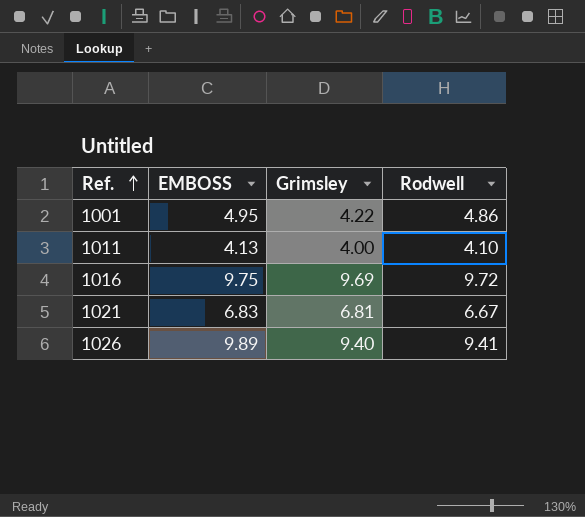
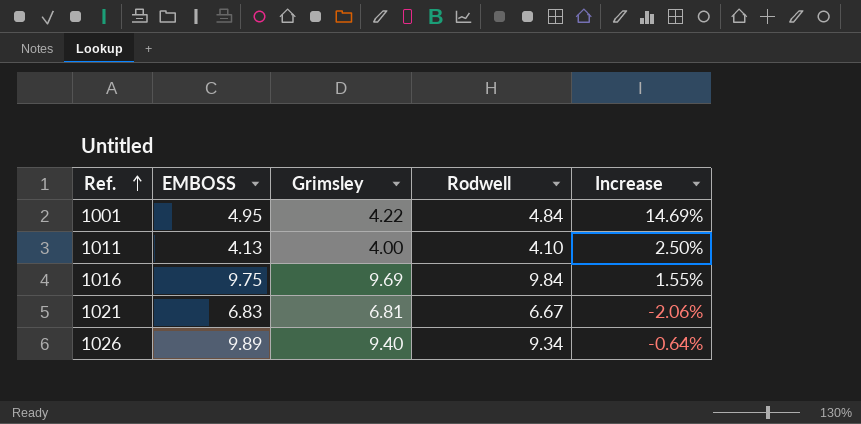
column Increase | formula: none -> ([Rodwell] - [Grimsley]) / [Grimsley]
1001 | Rodwell: 4.86 -> 4.84
1016 | Rodwell: 9.72 -> 9.84
1026 | Rodwell: 9.41 -> 9.34

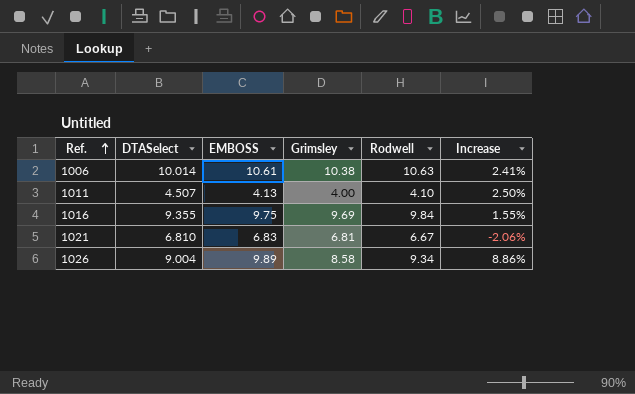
column DTASelect | position: none -> 2
row 1001: 4.95 | 4.22 | 4.84 | 14.69% -> none
row 1006: none -> 10.014 | 10.61 | 10.38 | 10.63 | 2.41%
1026 | Grimsley: 9.40 -> 8.58
1026 | Increase: -0.64% -> 8.86%

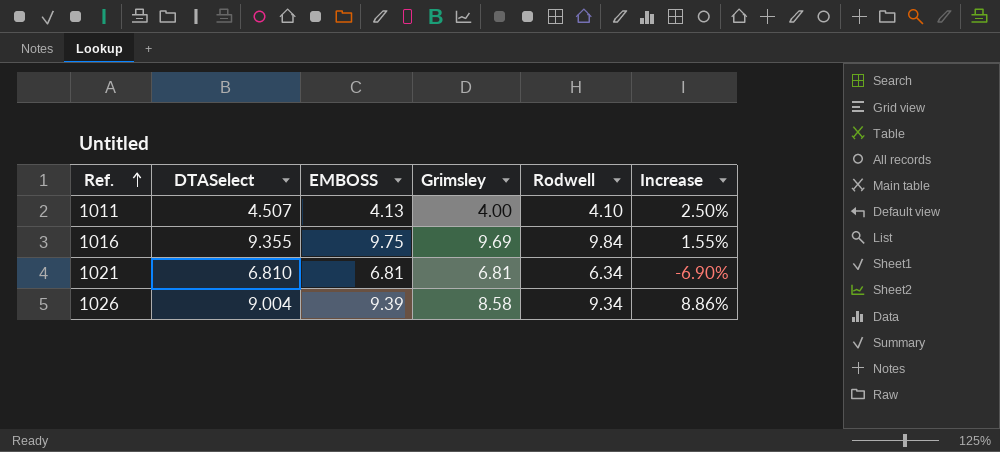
row 1006: 10.014 | 10.61 | 10.38 | 10.63 | 2.41% -> none
1021 | EMBOSS: 6.83 -> 6.81
1021 | Rodwell: 6.67 -> 6.34
1021 | Increase: -2.06% -> -6.90%
1026 | EMBOSS: 9.89 -> 9.39

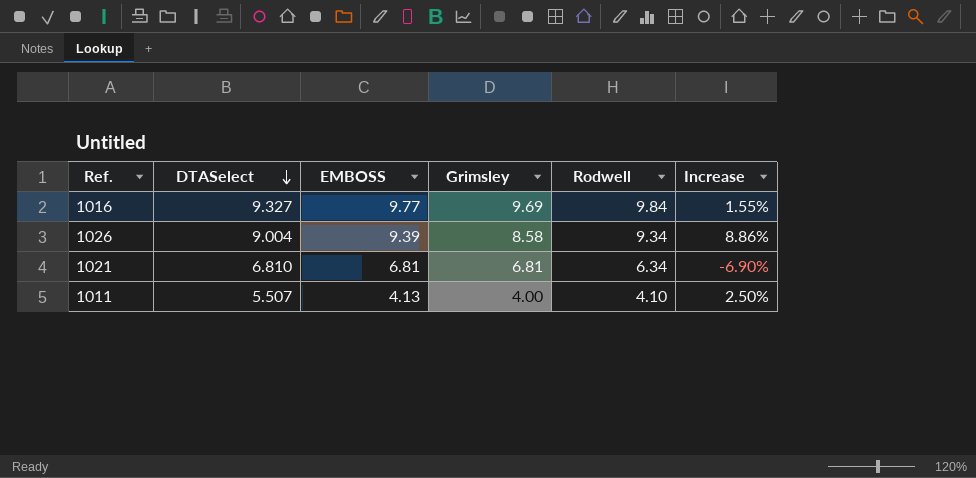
row order: Ref. ascending -> DTASelect descending
1016 | DTASelect: 9.355 -> 9.327
1016 | EMBOSS: 9.75 -> 9.77
1011 | DTASelect: 4.507 -> 5.507

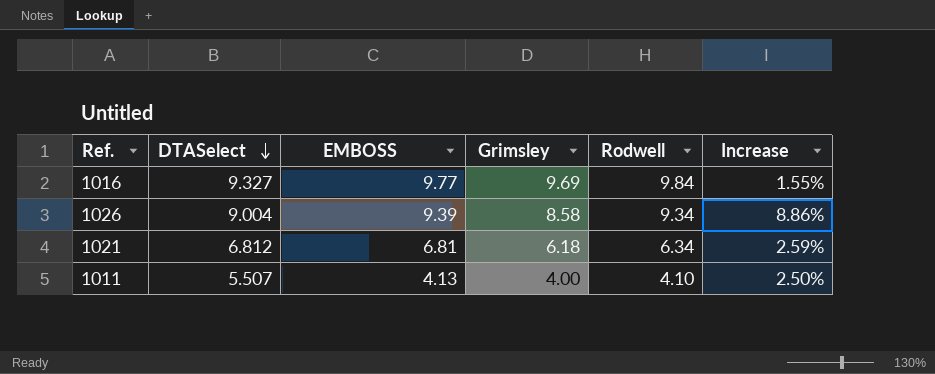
1021 | DTASelect: 6.810 -> 6.812
1021 | Grimsley: 6.81 -> 6.18
1021 | Increase: -6.90% -> 2.59%

